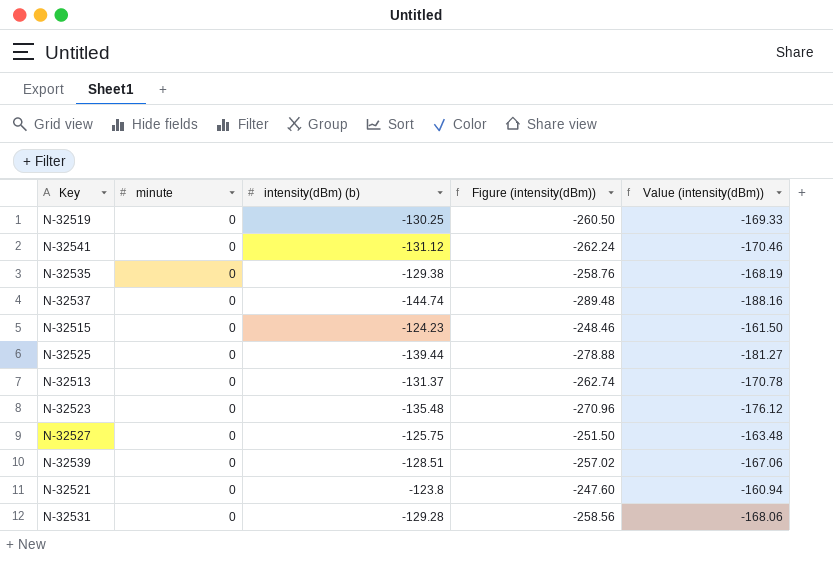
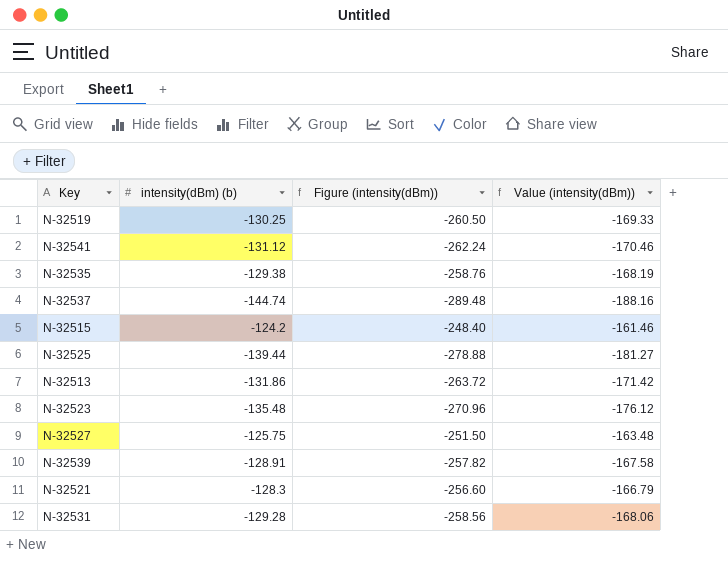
column minute | position: 2 -> none
N-32515 | intensity(dBm) (b): -124.23 -> -124.2
N-32515 | Figure (intensity(dBm)): -248.46 -> -248.40
N-32515 | Value (intensity(dBm)): -161.50 -> -161.46
N-32513 | intensity(dBm) (b): -131.37 -> -131.86
N-32513 | Figure (intensity(dBm)): -262.74 -> -263.72
N-32513 | Value (intensity(dBm)): -170.78 -> -171.42
N-32539 | intensity(dBm) (b): -128.51 -> -128.91
N-32539 | Figure (intensity(dBm)): -257.02 -> -257.82
N-32539 | Value (intensity(dBm)): -167.06 -> -167.58
N-32521 | intensity(dBm) (b): -123.8 -> -128.3
N-32521 | Figure (intensity(dBm)): -247.60 -> -256.60
N-32521 | Value (intensity(dBm)): -160.94 -> -166.79

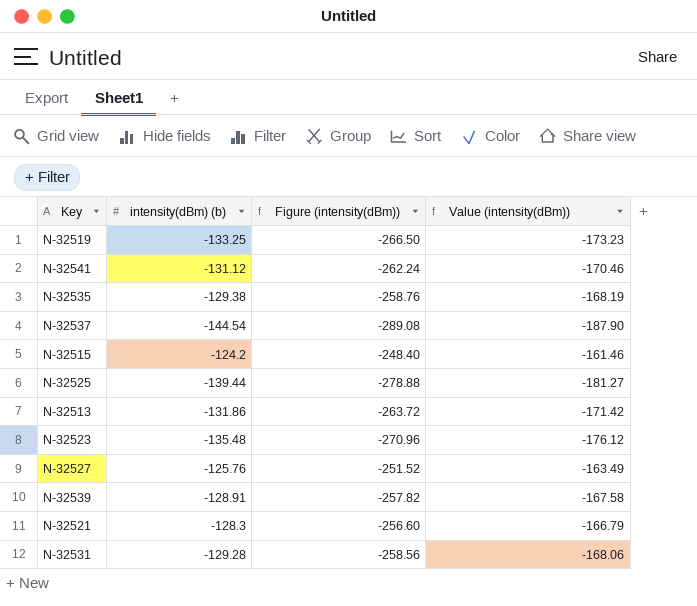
N-32519 | intensity(dBm) (b): -130.25 -> -133.25
N-32519 | Figure (intensity(dBm)): -260.50 -> -266.50
N-32519 | Value (intensity(dBm)): -169.33 -> -173.23
N-32537 | intensity(dBm) (b): -144.74 -> -144.54
N-32537 | Figure (intensity(dBm)): -289.48 -> -289.08
N-32537 | Value (intensity(dBm)): -188.16 -> -187.90
N-32527 | intensity(dBm) (b): -125.75 -> -125.76
N-32527 | Figure (intensity(dBm)): -251.50 -> -251.52
N-32527 | Value (intensity(dBm)): -163.48 -> -163.49

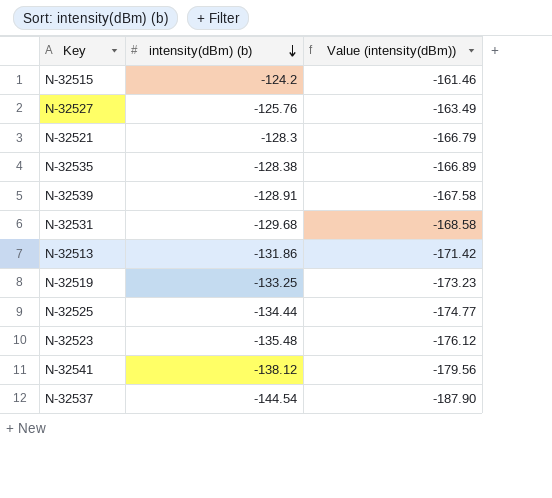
row order: none -> intensity(dBm) (b) descending
column Figure (intensity(dBm)) | formula: [intensity(dBm) (b)] * 2 -> none
N-32535 | intensity(dBm) (b): -129.38 -> -128.38
N-32535 | Value (intensity(dBm)): -168.19 -> -166.89
N-32531 | intensity(dBm) (b): -129.28 -> -129.68
N-32531 | Value (intensity(dBm)): -168.06 -> -168.58
N-32525 | intensity(dBm) (b): -139.44 -> -134.44
N-32525 | Value (intensity(dBm)): -181.27 -> -174.77
N-32541 | intensity(dBm) (b): -131.12 -> -138.12
N-32541 | Value (intensity(dBm)): -170.46 -> -179.56

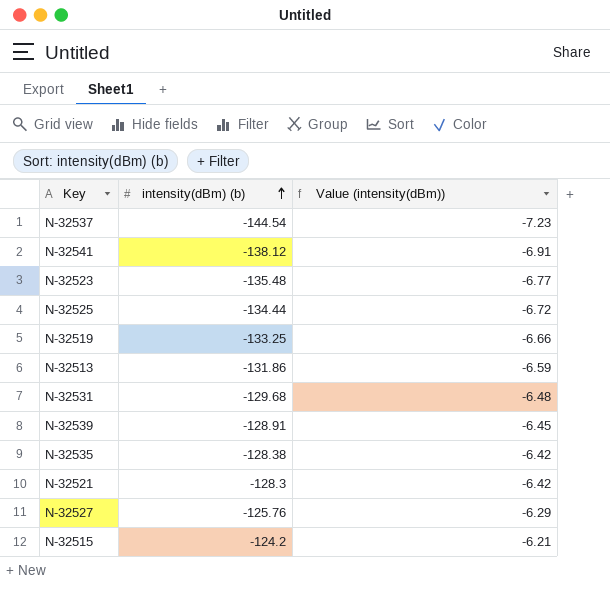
row order: intensity(dBm) (b) descending -> intensity(dBm) (b) ascending
column Value (intensity(dBm)) | formula: [intensity(dBm) (b)] * 1.3 -> [intensity(dBm) (b)] * 0.05

